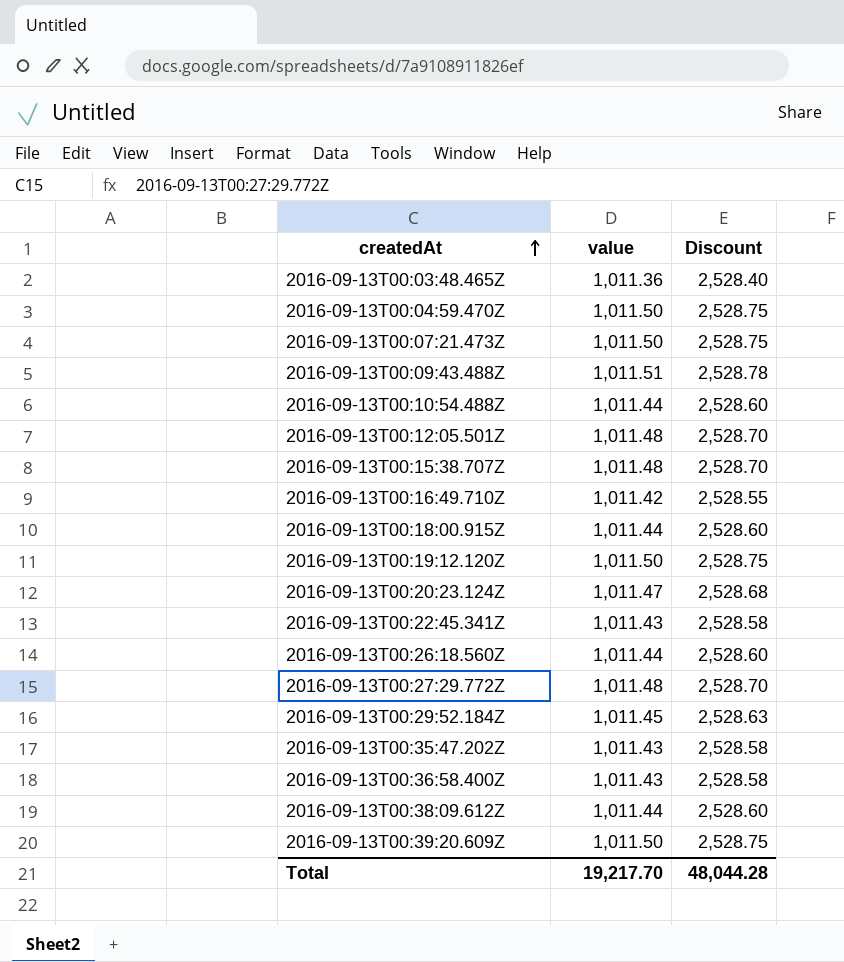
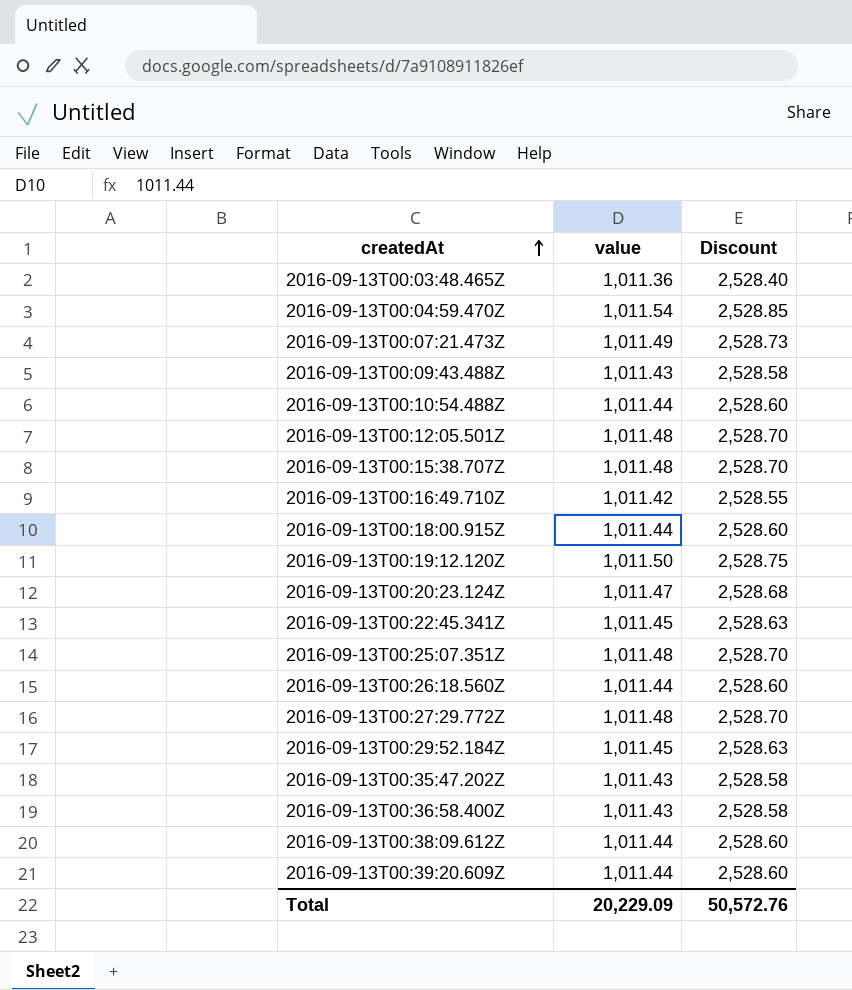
2016-09-13T00:04:59.470Z | value: 1,011.50 -> 1,011.54
2016-09-13T00:04:59.470Z | Discount: 2,528.75 -> 2,528.85
2016-09-13T00:07:21.473Z | value: 1,011.50 -> 1,011.49
2016-09-13T00:07:21.473Z | Discount: 2,528.75 -> 2,528.73
2016-09-13T00:09:43.488Z | value: 1,011.51 -> 1,011.43
2016-09-13T00:09:43.488Z | Discount: 2,528.78 -> 2,528.58
2016-09-13T00:22:45.341Z | value: 1,011.43 -> 1,011.45
2016-09-13T00:22:45.341Z | Discount: 2,528.58 -> 2,528.63
row 2016-09-13T00:25:07.351Z: none -> 1,011.48 | 2,528.70
2016-09-13T00:39:20.609Z | value: 1,011.50 -> 1,011.44
2016-09-13T00:39:20.609Z | Discount: 2,528.75 -> 2,528.60
Total | value: 19,217.70 -> 20,229.09
Total | Discount: 48,044.28 -> 50,572.76

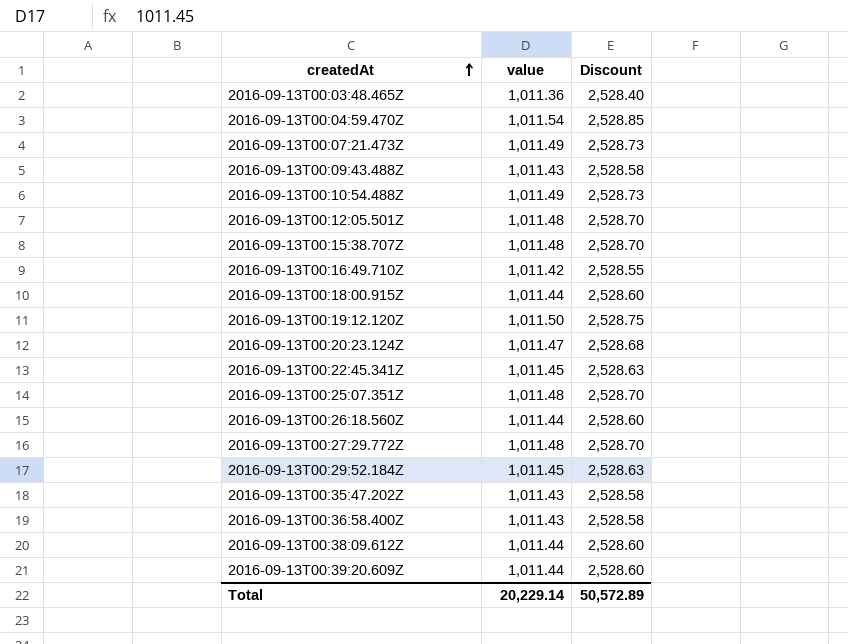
2016-09-13T00:10:54.488Z | value: 1,011.44 -> 1,011.49
2016-09-13T00:10:54.488Z | Discount: 2,528.60 -> 2,528.73
Total | value: 20,229.09 -> 20,229.14
Total | Discount: 50,572.76 -> 50,572.89

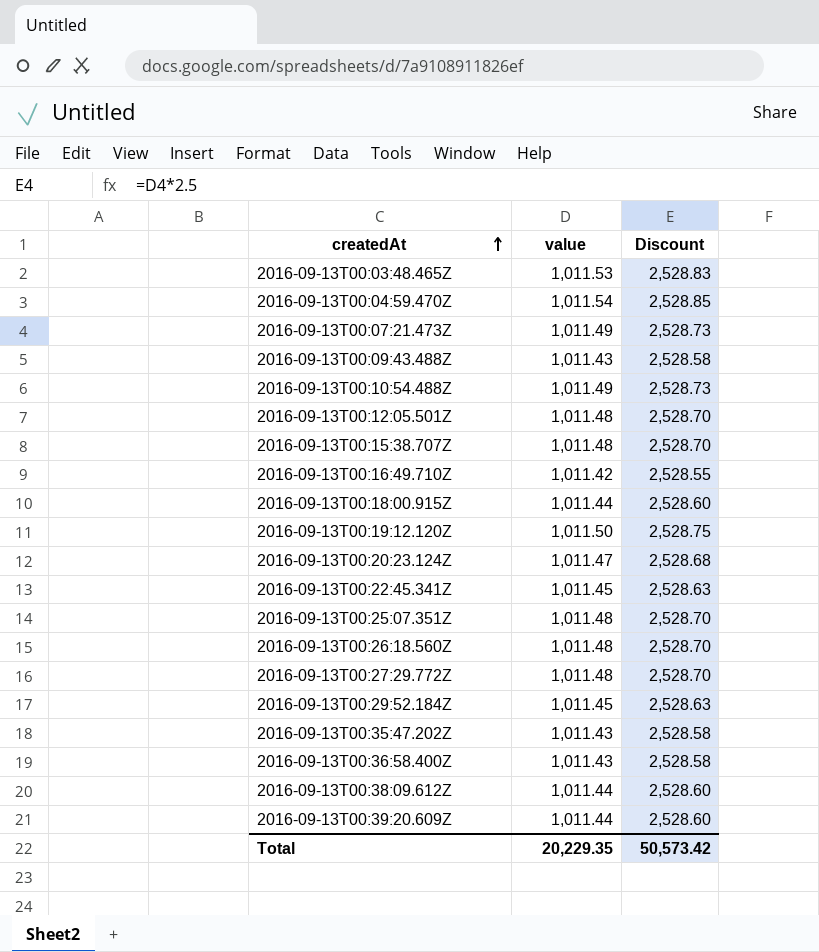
2016-09-13T00:03:48.465Z | value: 1,011.36 -> 1,011.53
2016-09-13T00:03:48.465Z | Discount: 2,528.40 -> 2,528.83
2016-09-13T00:26:18.560Z | value: 1,011.44 -> 1,011.48
2016-09-13T00:26:18.560Z | Discount: 2,528.60 -> 2,528.70
Total | value: 20,229.14 -> 20,229.35
Total | Discount: 50,572.89 -> 50,573.42

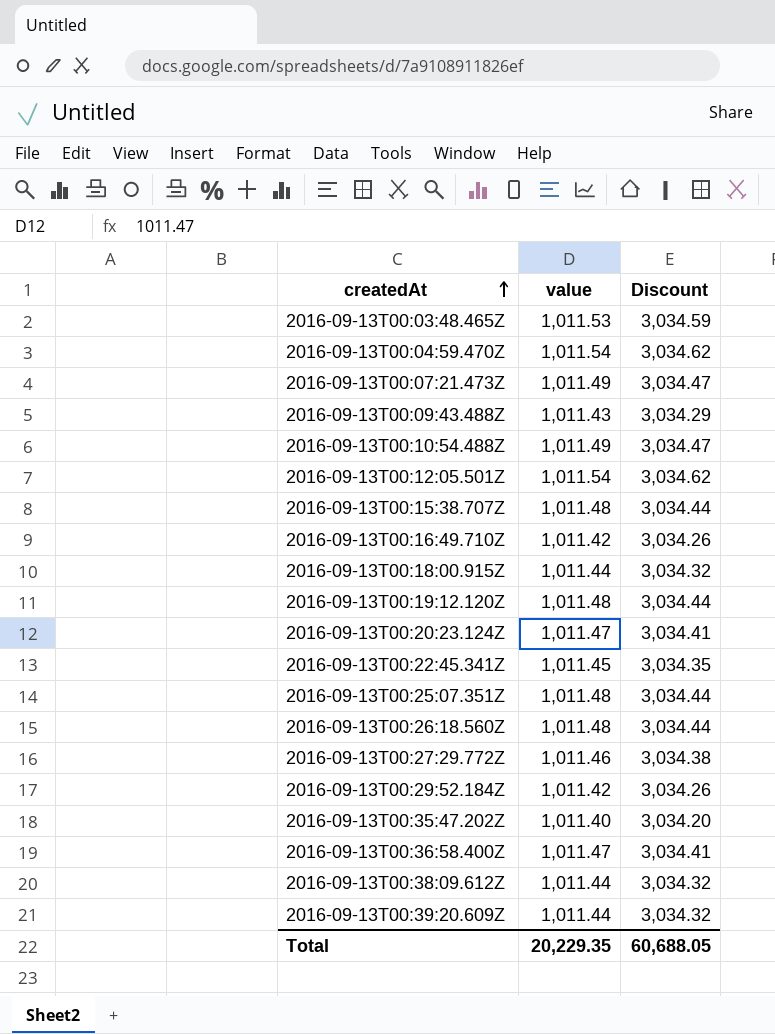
column Discount | formula: [value] * 2.5 -> [value] * 3
2016-09-13T00:12:05.501Z | value: 1,011.48 -> 1,011.54
2016-09-13T00:19:12.120Z | value: 1,011.50 -> 1,011.48
2016-09-13T00:27:29.772Z | value: 1,011.48 -> 1,011.46
2016-09-13T00:29:52.184Z | value: 1,011.45 -> 1,011.42
2016-09-13T00:35:47.202Z | value: 1,011.43 -> 1,011.40
2016-09-13T00:36:58.400Z | value: 1,011.43 -> 1,011.47
Total | Discount: 50,573.42 -> 60,688.05

